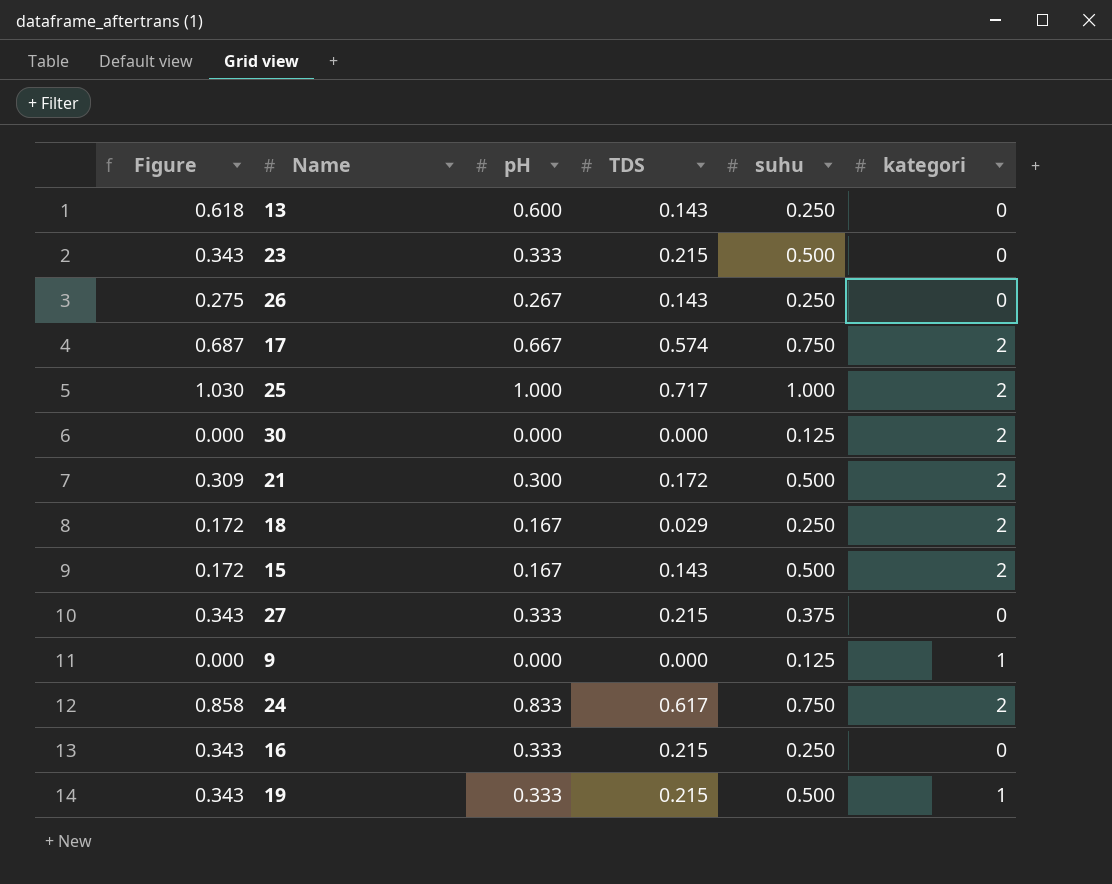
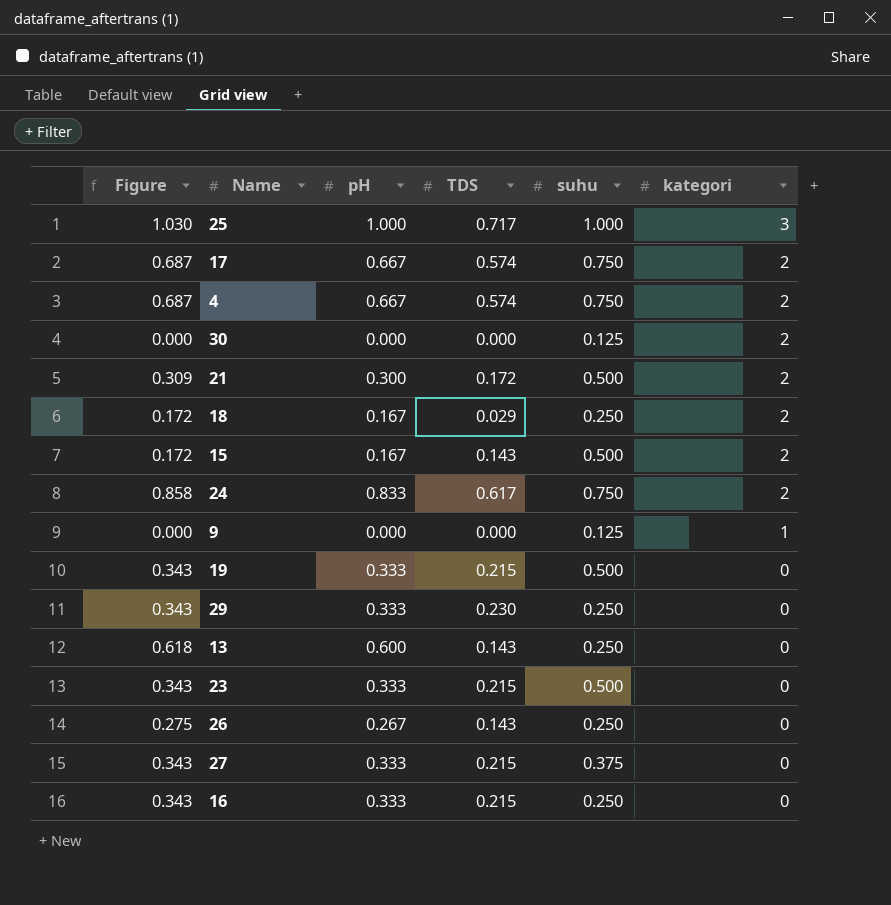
row order: none -> kategori descending
25 | kategori: 2 -> 3
row 4: none -> 0.687 | 0.667 | 0.574 | 0.750 | 2
19 | kategori: 1 -> 0
row 29: none -> 0.343 | 0.333 | 0.230 | 0.250 | 0

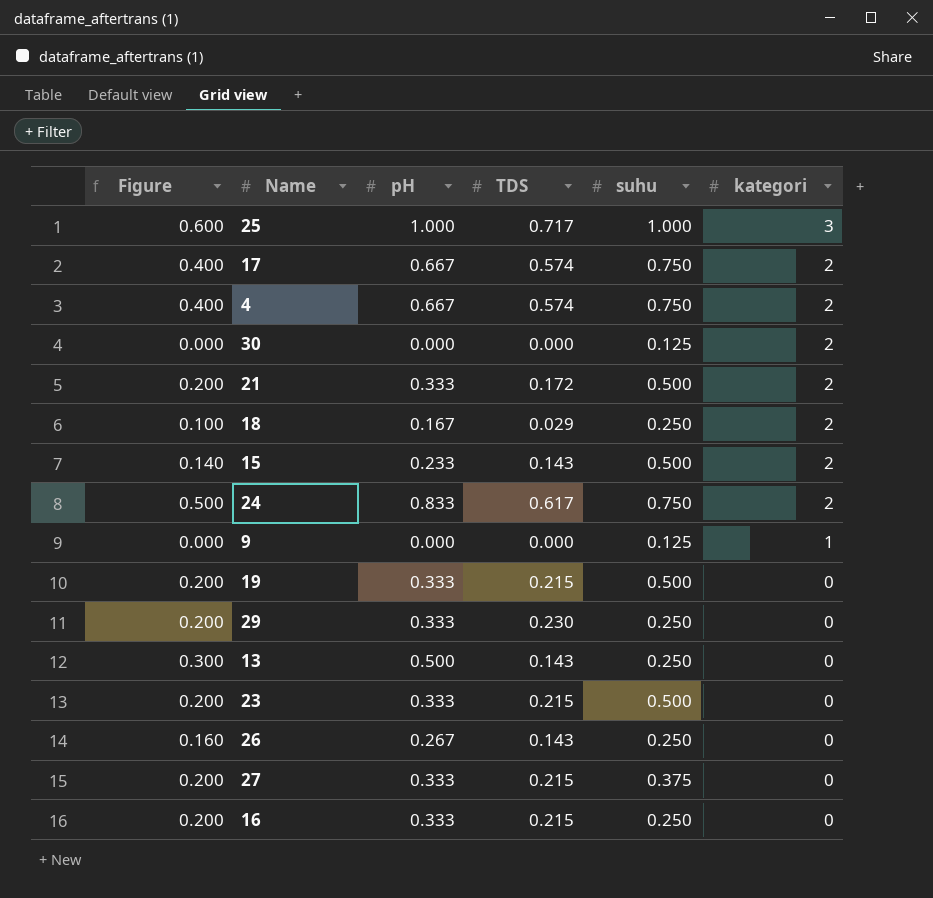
column Figure | formula: [pH] * 1.03 -> [pH] * 0.6
21 | pH: 0.300 -> 0.333
15 | pH: 0.167 -> 0.233
13 | pH: 0.600 -> 0.500

